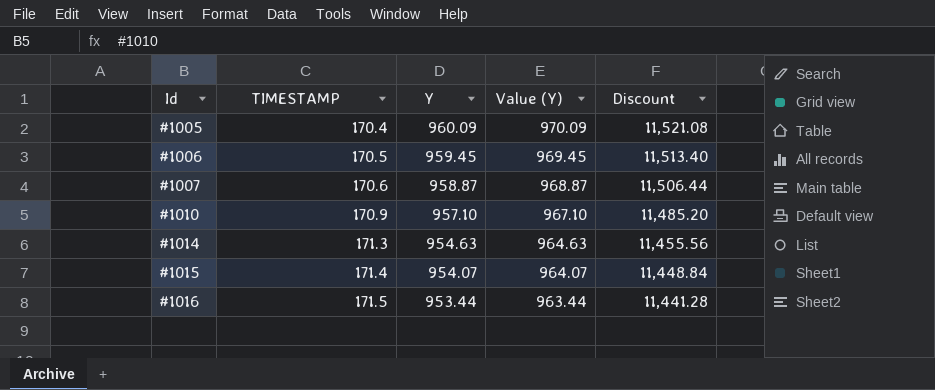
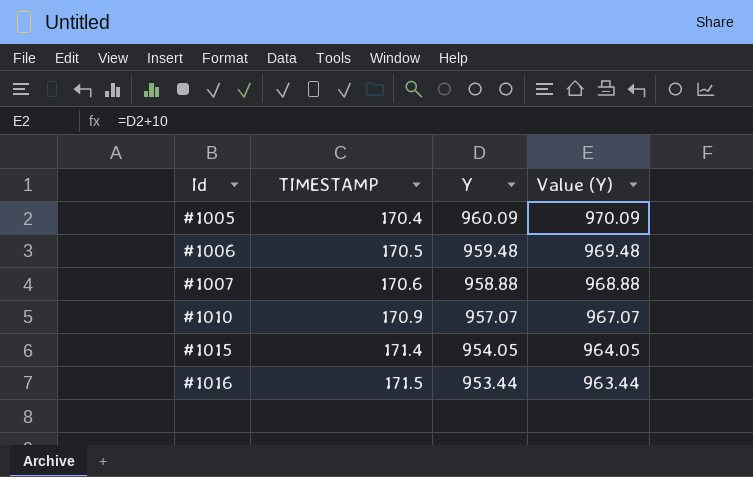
column Discount | formula: [Y] * 12 -> none
row #1014: 171.3 | 954.63 | 964.63 | 11,455.56 -> none
#1006 | Y: 959.45 -> 959.48
#1006 | Value (Y): 969.45 -> 969.48
#1007 | Y: 958.87 -> 958.88
#1007 | Value (Y): 968.87 -> 968.88
#1010 | Y: 957.10 -> 957.07
#1010 | Value (Y): 967.10 -> 967.07
#1015 | Y: 954.07 -> 954.05
#1015 | Value (Y): 964.07 -> 964.05

